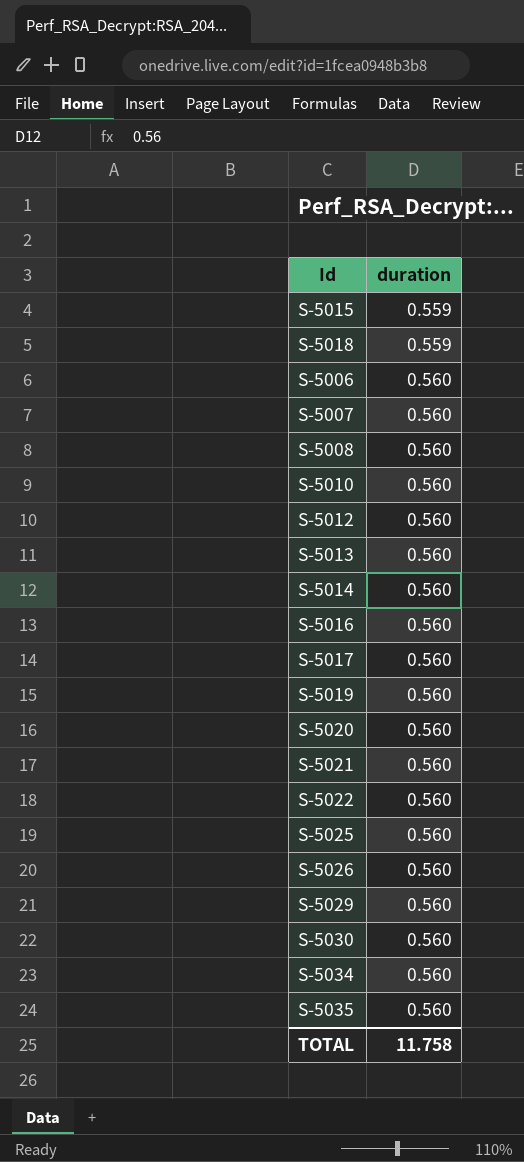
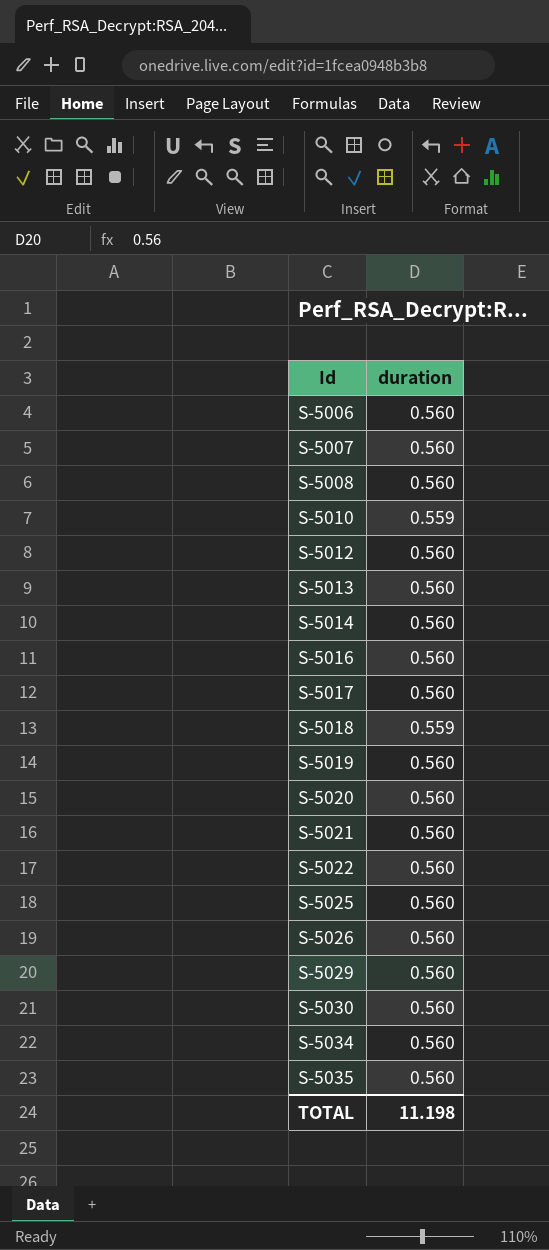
row order: duration ascending -> Id ascending
row S-5015: 0.559 -> none
S-5010 | duration: 0.560 -> 0.559
TOTAL | duration: 11.758 -> 11.198

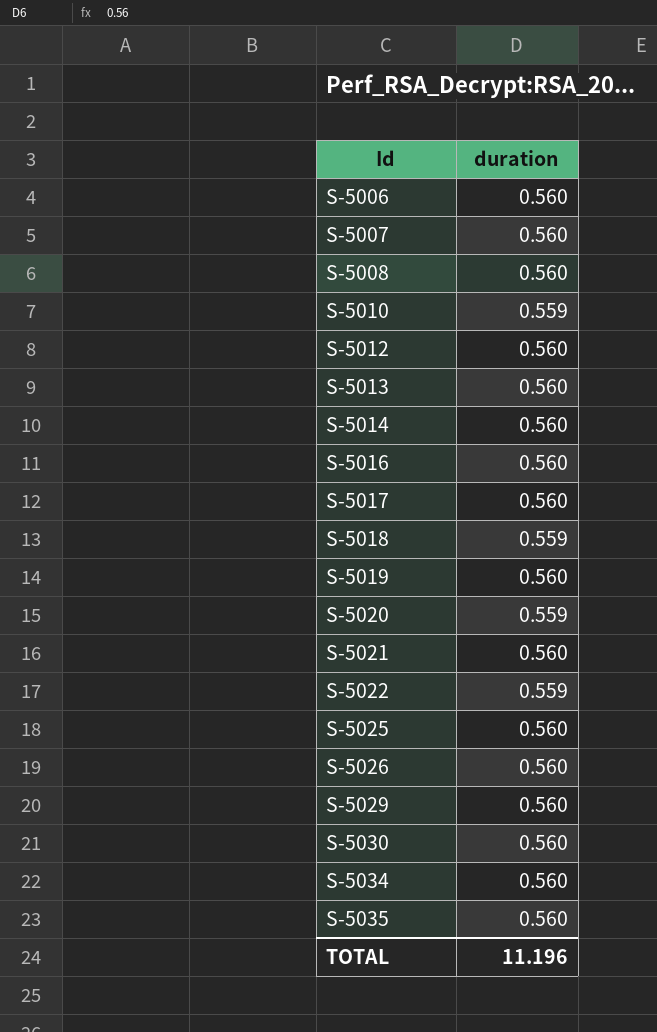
S-5020 | duration: 0.560 -> 0.559
S-5022 | duration: 0.560 -> 0.559
TOTAL | duration: 11.198 -> 11.196

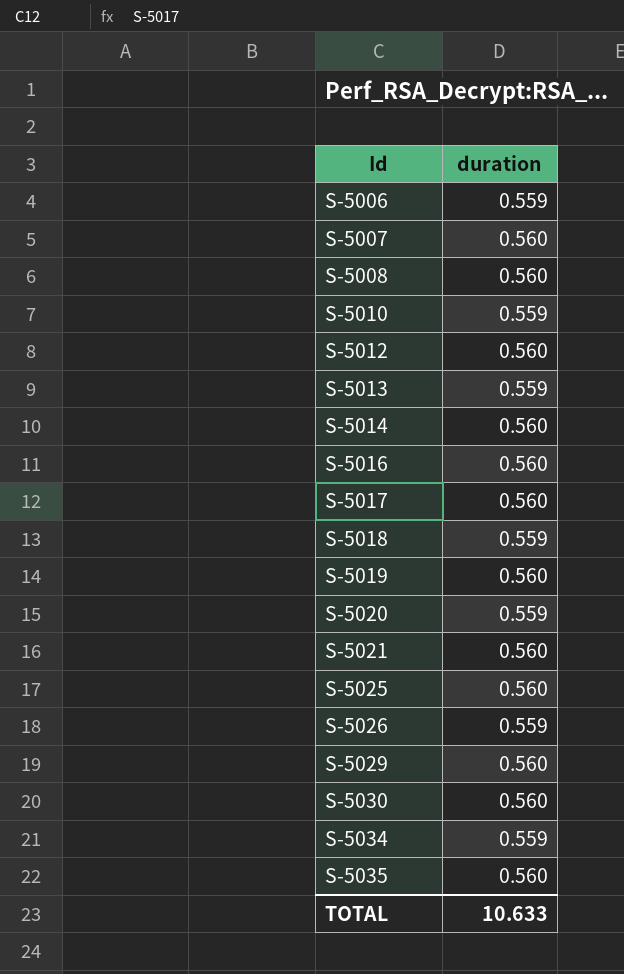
row S-5022: 0.559 -> none
S-5006 | duration: 0.560 -> 0.559
S-5013 | duration: 0.560 -> 0.559
S-5026 | duration: 0.560 -> 0.559
S-5034 | duration: 0.560 -> 0.559
TOTAL | duration: 11.196 -> 10.633

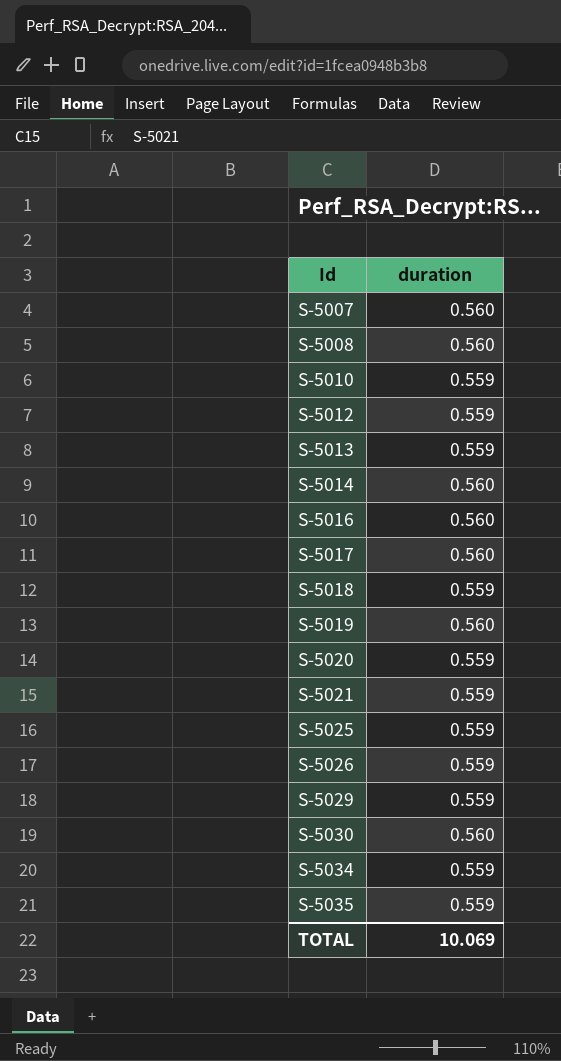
row S-5006: 0.559 -> none
S-5012 | duration: 0.560 -> 0.559
S-5021 | duration: 0.560 -> 0.559
S-5025 | duration: 0.560 -> 0.559
S-5029 | duration: 0.560 -> 0.559
S-5035 | duration: 0.560 -> 0.559
TOTAL | duration: 10.633 -> 10.069

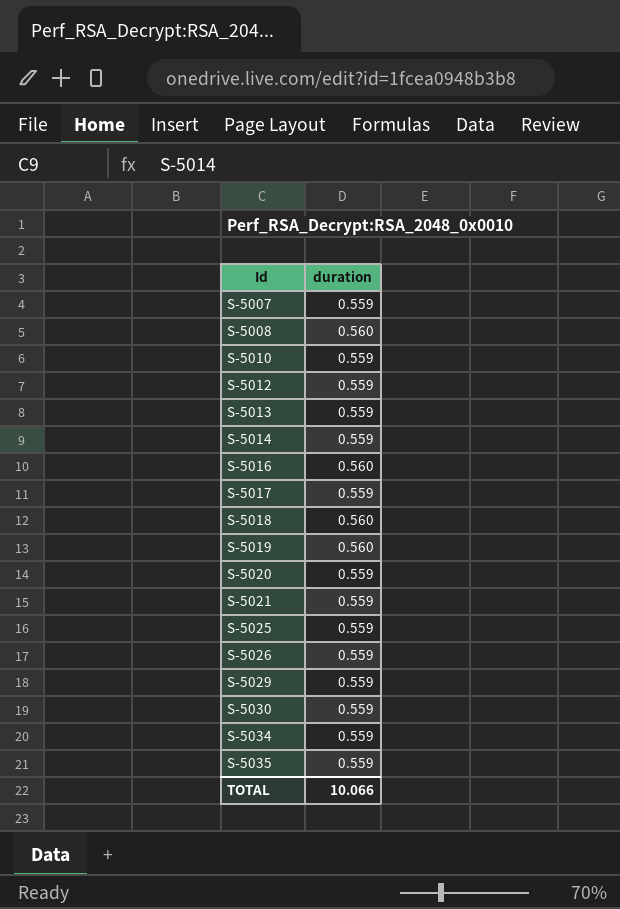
S-5007 | duration: 0.560 -> 0.559
S-5014 | duration: 0.560 -> 0.559
S-5017 | duration: 0.560 -> 0.559
S-5018 | duration: 0.559 -> 0.560
S-5030 | duration: 0.560 -> 0.559
TOTAL | duration: 10.069 -> 10.066

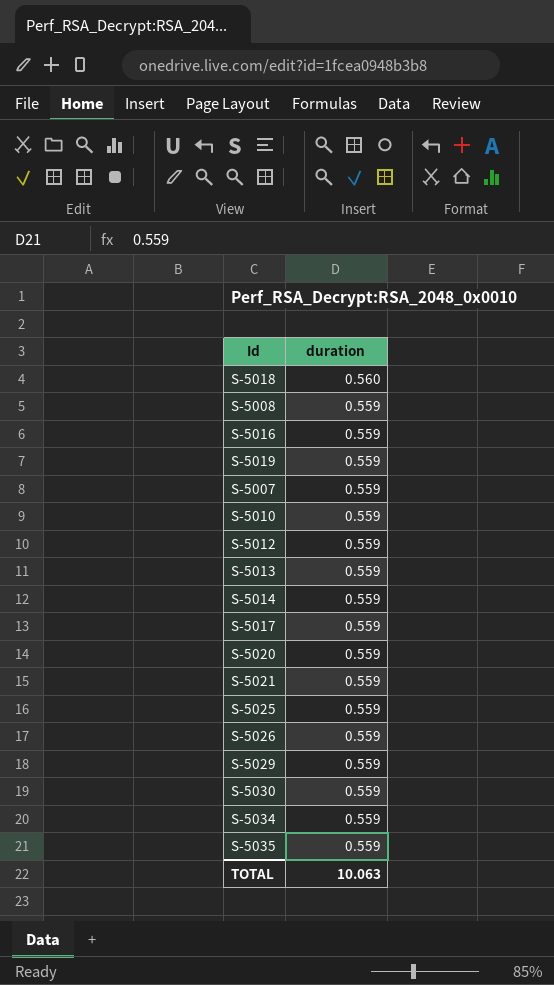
row order: Id ascending -> duration descending
S-5008 | duration: 0.560 -> 0.559
S-5016 | duration: 0.560 -> 0.559
S-5019 | duration: 0.560 -> 0.559
TOTAL | duration: 10.066 -> 10.063

